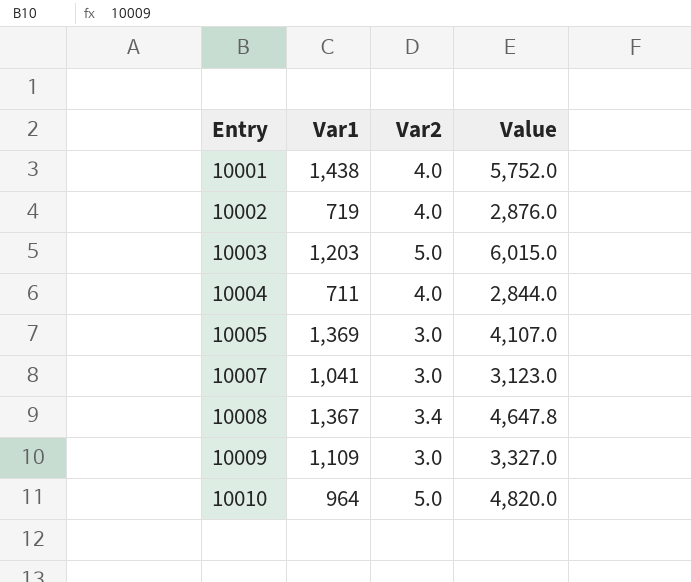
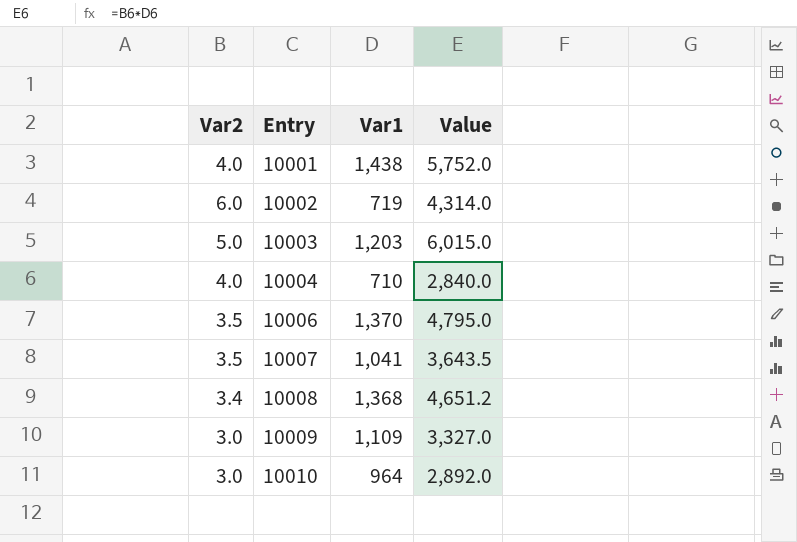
column Var2 | position: 3 -> 1
row 10005: 1,369 | 3.0 | 4,107.0 -> none
10002 | Var2: 4.0 -> 6.0
10002 | Value: 2,876.0 -> 4,314.0
10004 | Var1: 711 -> 710
10004 | Value: 2,844.0 -> 2,840.0
row 10006: none -> 3.5 | 1,370 | 4,795.0
10007 | Var2: 3.0 -> 3.5
10007 | Value: 3,123.0 -> 3,643.5
10008 | Var1: 1,367 -> 1,368
10008 | Value: 4,647.8 -> 4,651.2
10010 | Var2: 5.0 -> 3.0
10010 | Value: 4,820.0 -> 2,892.0

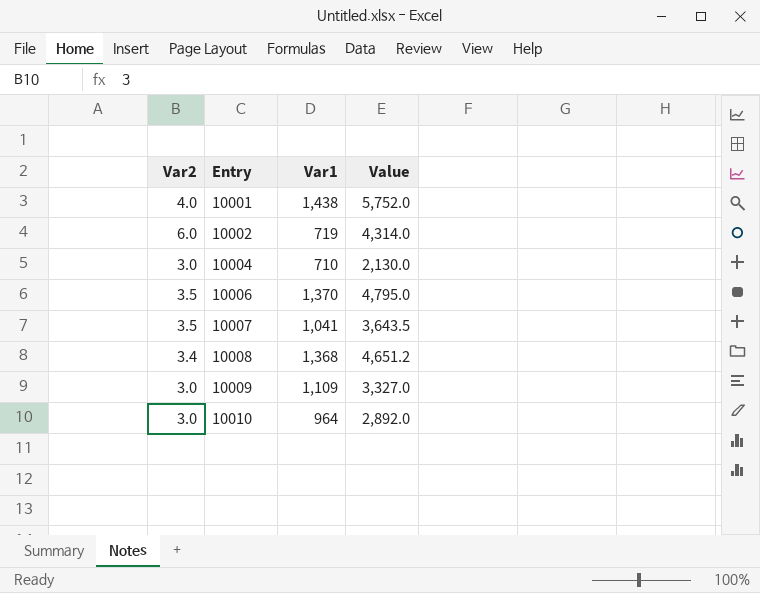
row 10003: 5.0 | 1,203 | 6,015.0 -> none
10004 | Var2: 4.0 -> 3.0
10004 | Value: 2,840.0 -> 2,130.0

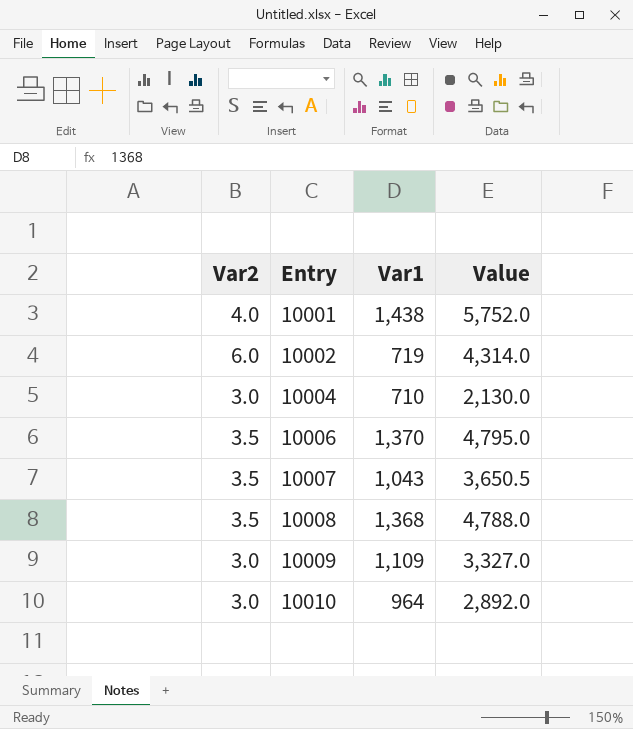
10007 | Var1: 1,041 -> 1,043
10007 | Value: 3,643.5 -> 3,650.5
10008 | Var2: 3.4 -> 3.5
10008 | Value: 4,651.2 -> 4,788.0

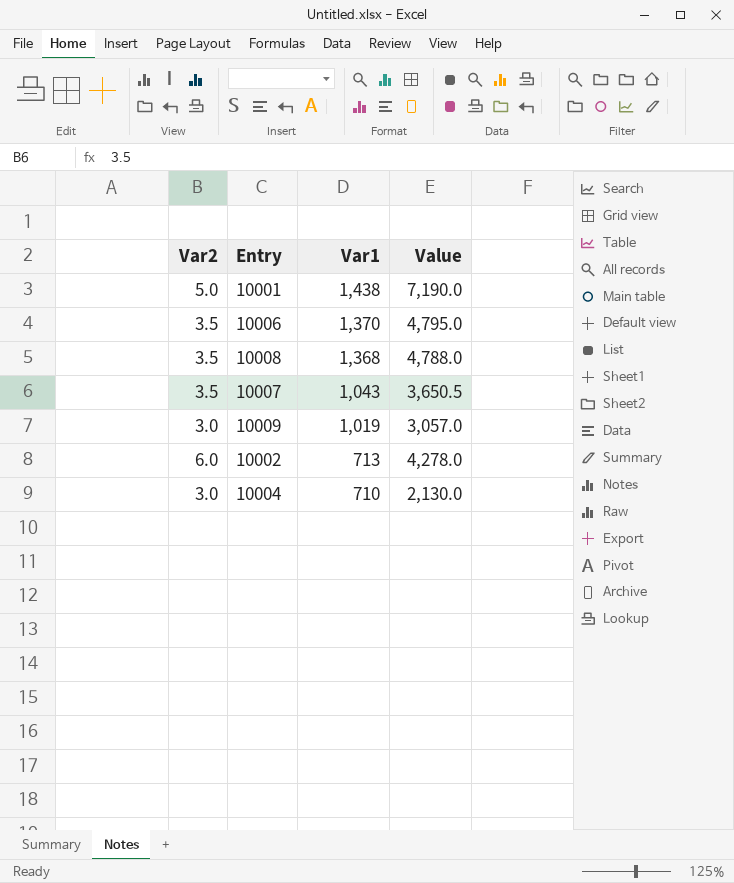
row order: Entry ascending -> Var1 descending
row 10010: 3.0 | 964 | 2,892.0 -> none
10001 | Var2: 4.0 -> 5.0
10001 | Value: 5,752.0 -> 7,190.0
10009 | Var1: 1,109 -> 1,019
10009 | Value: 3,327.0 -> 3,057.0
10002 | Var1: 719 -> 713
10002 | Value: 4,314.0 -> 4,278.0

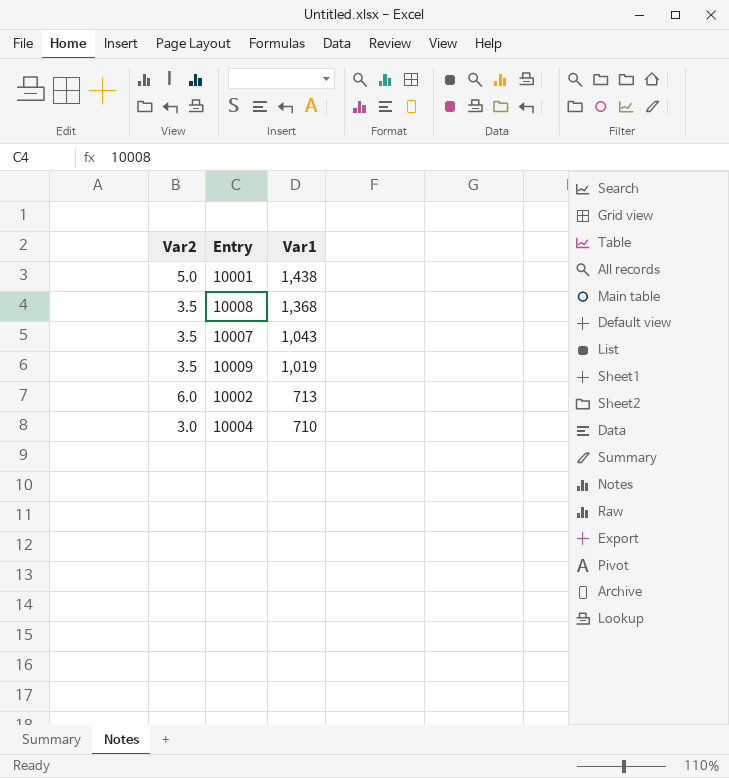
column Value | formula: [Var2] * [Var1] -> none
row 10006: 3.5 | 1,370 | 4,795.0 -> none
10009 | Var2: 3.0 -> 3.5

